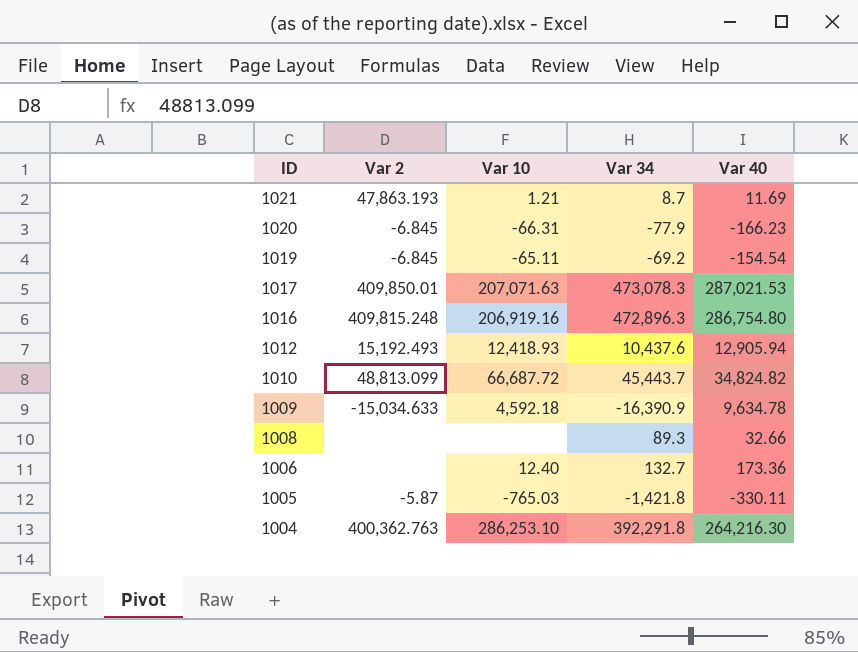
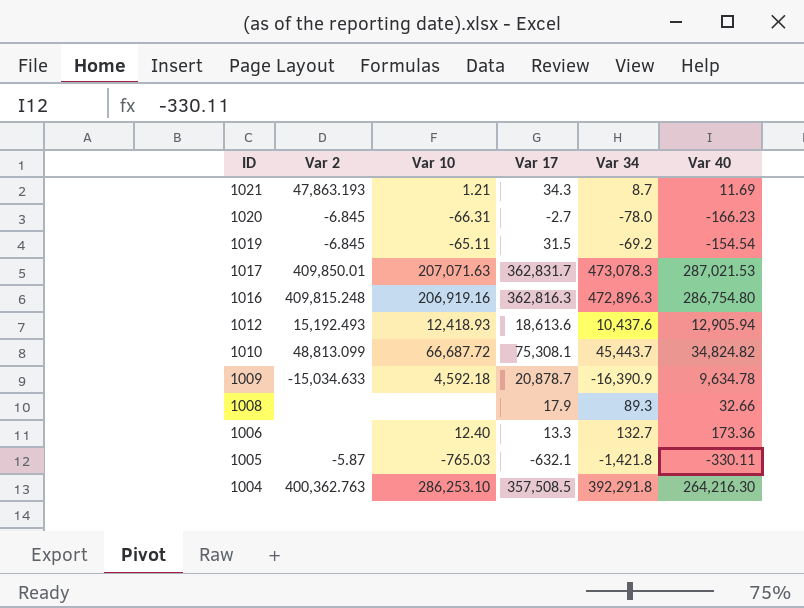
column Var 17 | position: none -> 4
1020 | Var 34: -77.9 -> -78.0

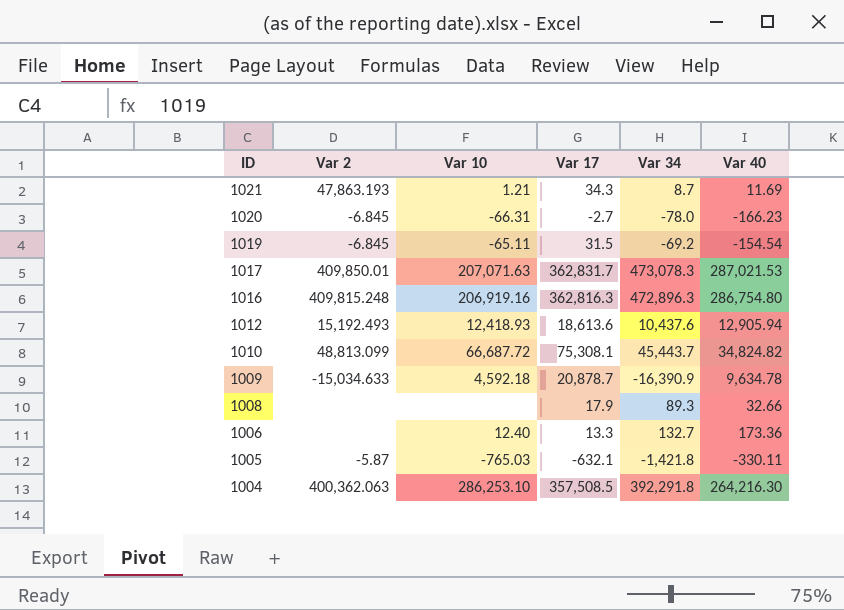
1004 | Var 2: 400,362.763 -> 400,362.063

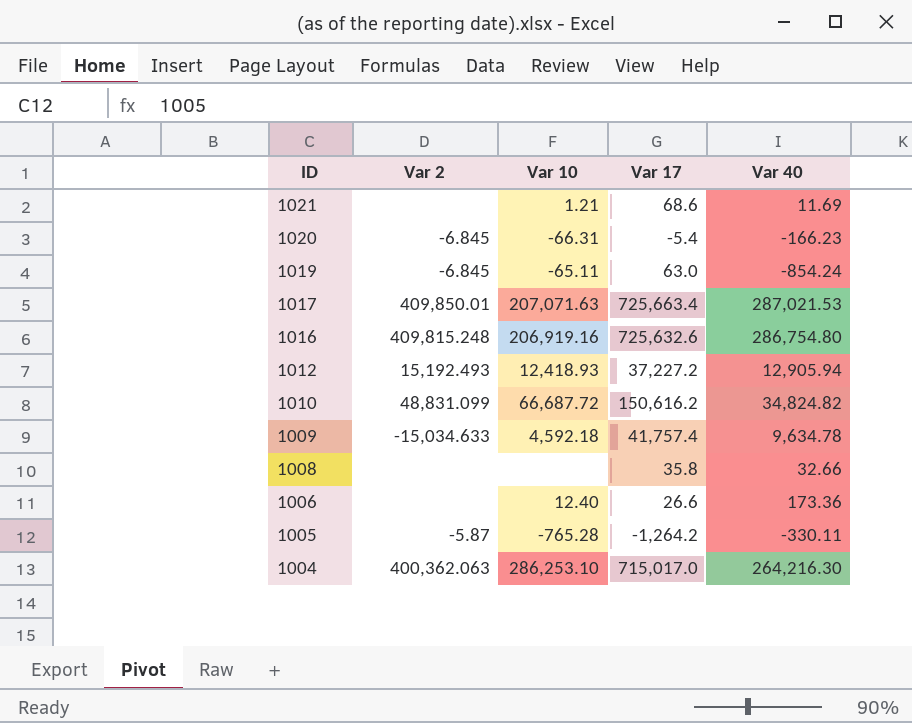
column Var 34 | position: 5 -> none
1021 | Var 2: 47,863.193 -> none
1021 | Var 17: 34.3 -> 68.6
1020 | Var 17: -2.7 -> -5.4
1019 | Var 17: 31.5 -> 63.0
1019 | Var 40: -154.54 -> -854.24
1017 | Var 17: 362,831.7 -> 725,663.4
1016 | Var 17: 362,816.3 -> 725,632.6
1012 | Var 17: 18,613.6 -> 37,227.2
1010 | Var 2: 48,813.099 -> 48,831.099
1010 | Var 17: 75,308.1 -> 150,616.2
1009 | Var 17: 20,878.7 -> 41,757.4
1008 | Var 17: 17.9 -> 35.8
1006 | Var 17: 13.3 -> 26.6
1005 | Var 10: -765.03 -> -765.28
1005 | Var 17: -632.1 -> -1,264.2
1004 | Var 17: 357,508.5 -> 715,017.0

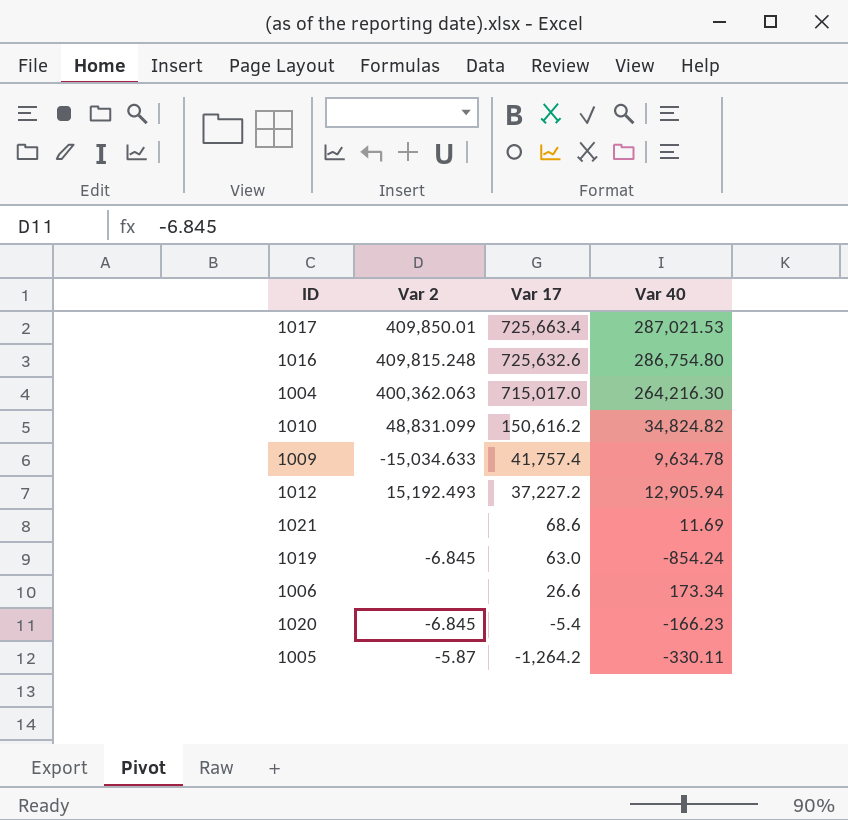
row order: ID descending -> Var 17 descending
column Var 10 | position: 3 -> none
row 1008: none | none | 35.8 | 32.66 -> none
1006 | Var 40: 173.36 -> 173.34

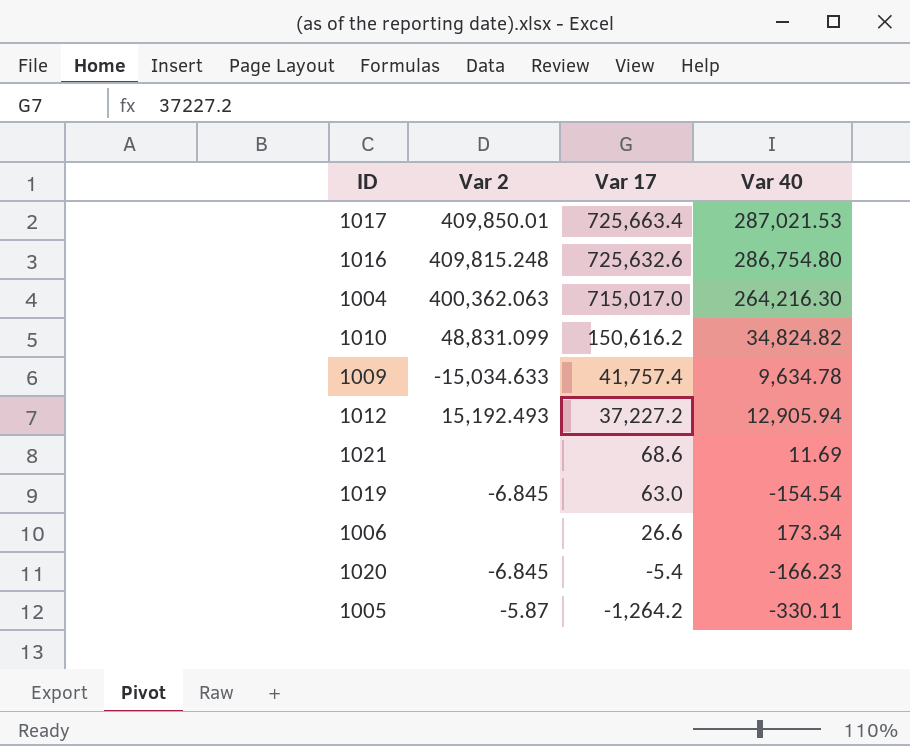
1019 | Var 40: -854.24 -> -154.54

